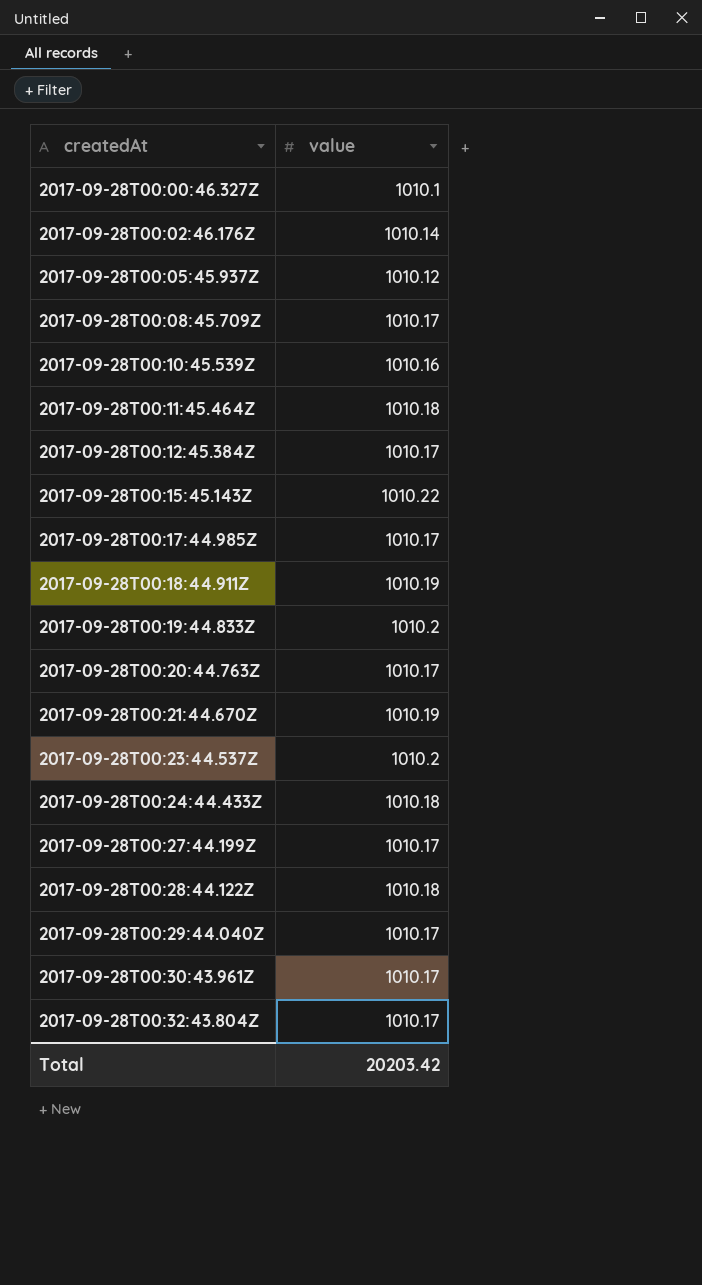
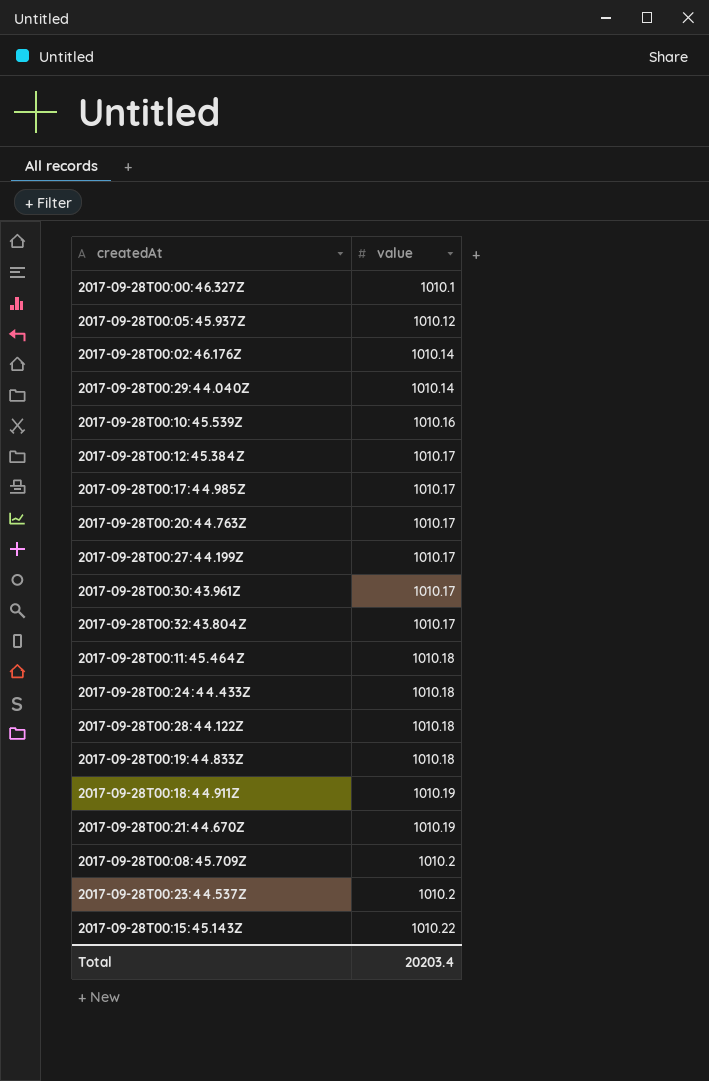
row order: createdAt ascending -> value ascending
2017-09-28T00:29:44.040Z | value: 1010.17 -> 1010.14
2017-09-28T00:19:44.833Z | value: 1010.2 -> 1010.18
2017-09-28T00:08:45.709Z | value: 1010.17 -> 1010.2
Total | value: 20203.42 -> 20203.4

